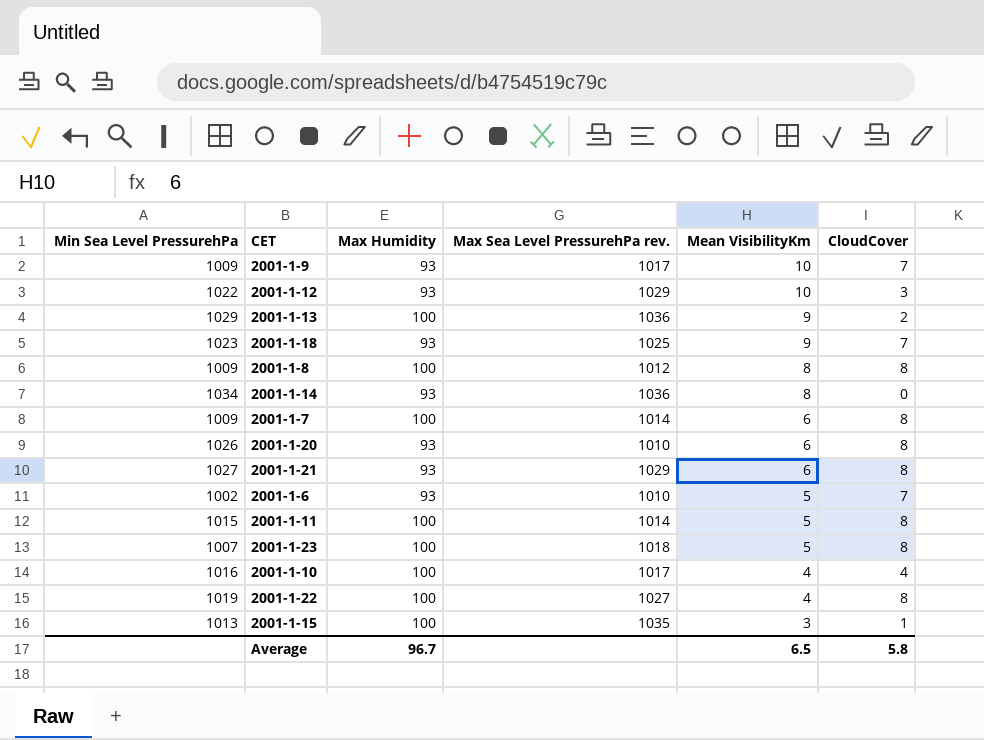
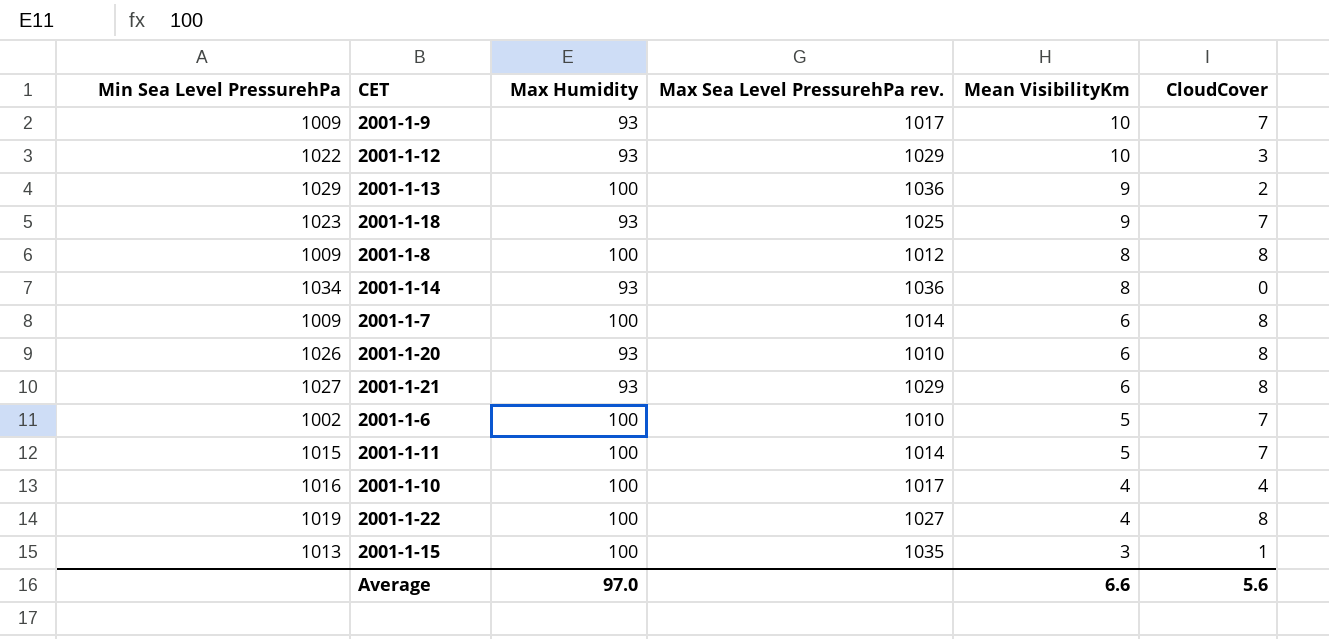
row 2001-1-23: 1007 | 100 | 1018 | 5 | 8 -> none
2001-1-6 | Max Humidity: 93 -> 100
2001-1-11 | CloudCover: 8 -> 7
Average | Max Humidity: 96.7 -> 97.0
Average | Mean VisibilityKm: 6.5 -> 6.6
Average | CloudCover: 5.8 -> 5.6

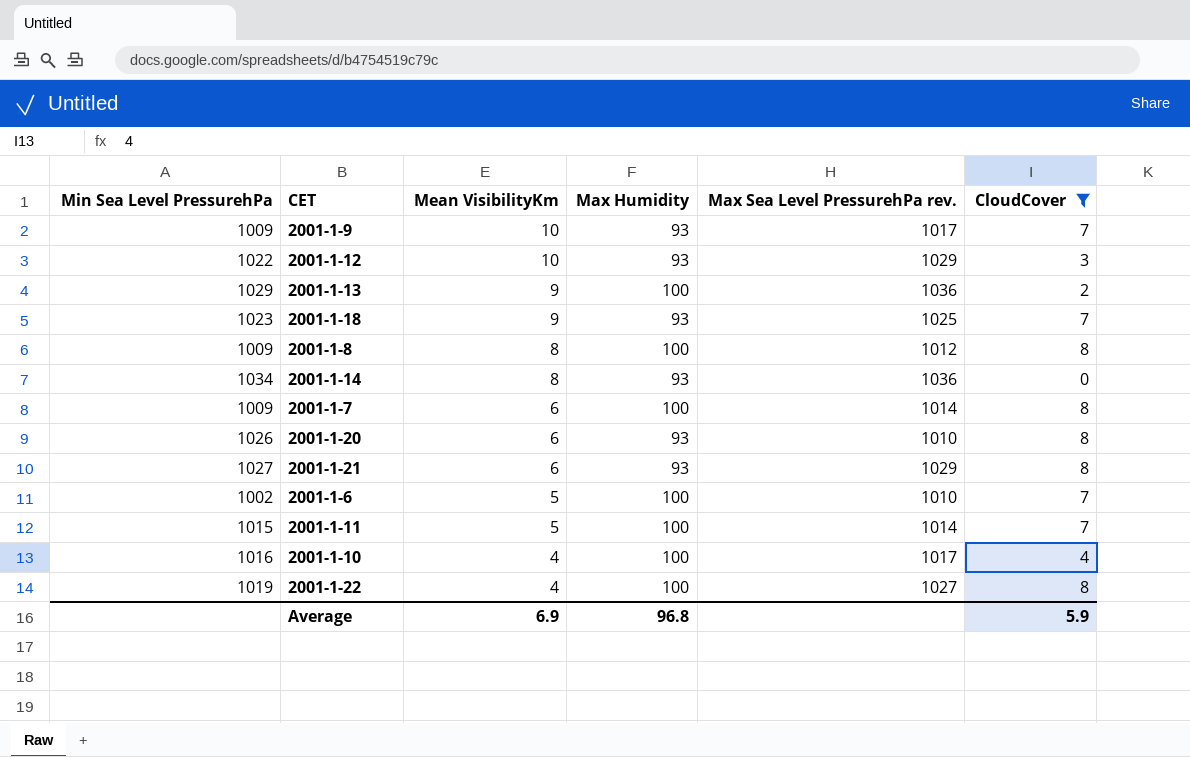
filter: none -> CloudCover != 1
column Mean VisibilityKm | position: 5 -> 3
Average | Mean VisibilityKm: 6.6 -> 6.9
Average | Max Humidity: 97.0 -> 96.8
Average | CloudCover: 5.6 -> 5.9

